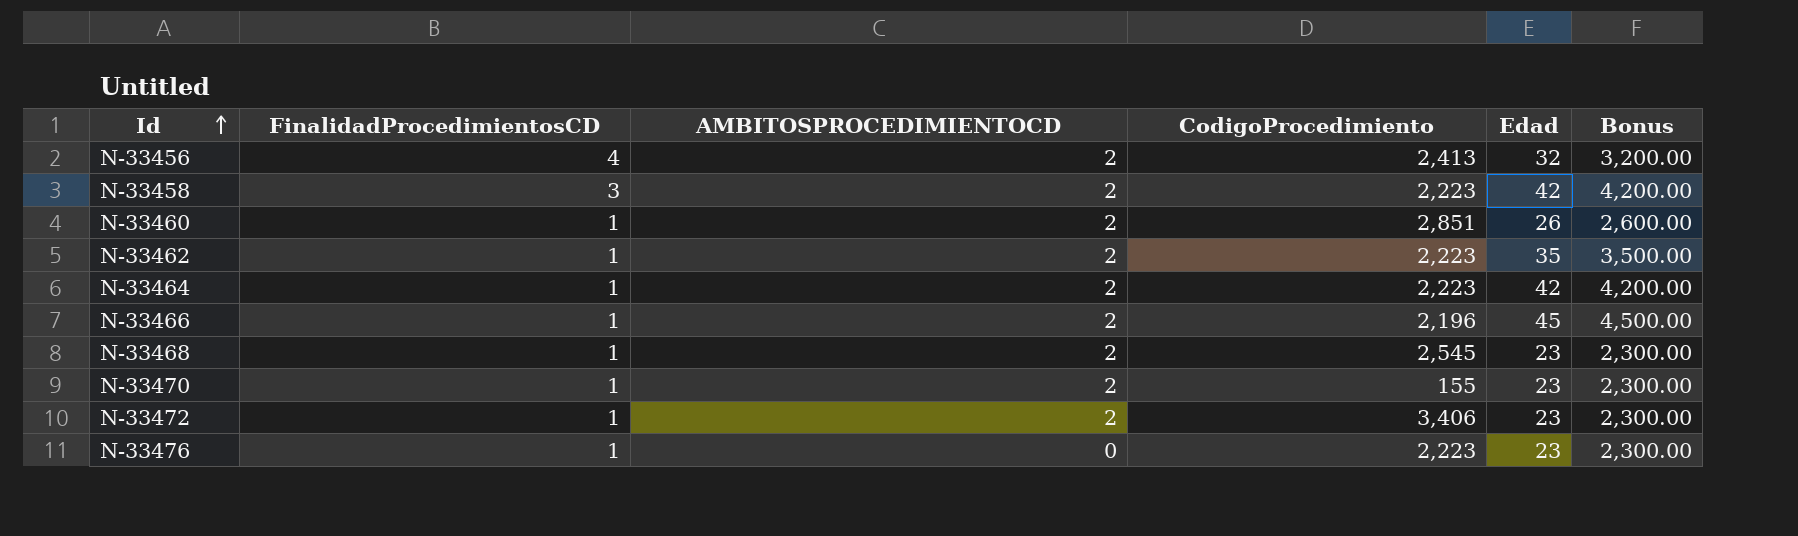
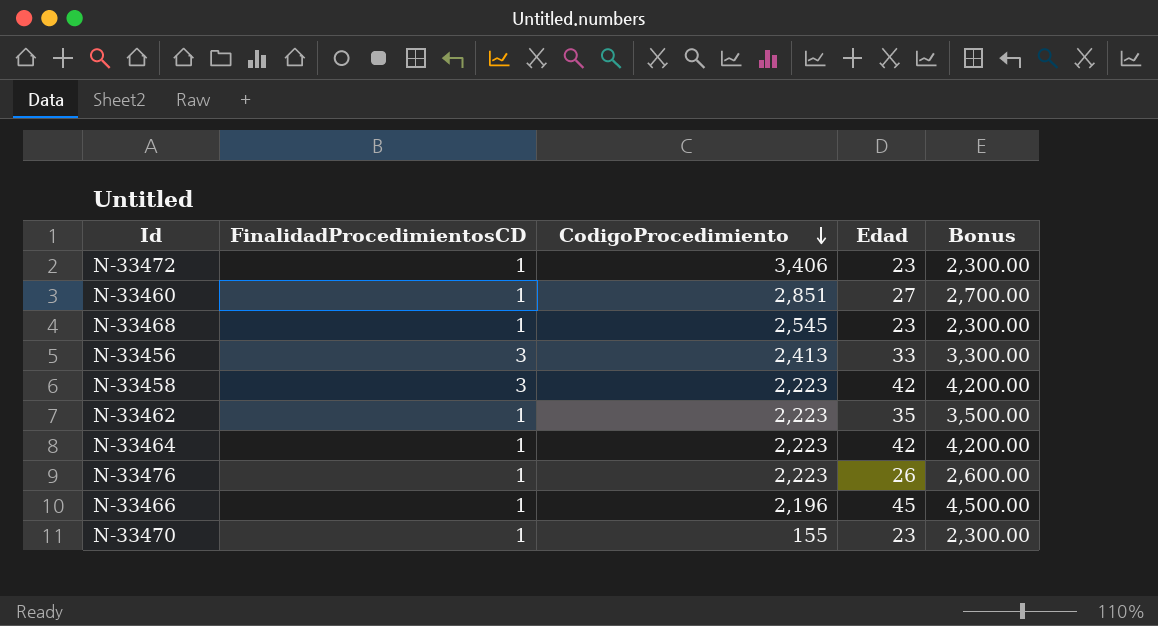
row order: Id ascending -> CodigoProcedimiento descending
column AMBITOSPROCEDIMIENTOCD | position: 3 -> none
N-33460 | Edad: 26 -> 27
N-33460 | Bonus: 2,600.00 -> 2,700.00
N-33456 | FinalidadProcedimientosCD: 4 -> 3
N-33456 | Edad: 32 -> 33
N-33456 | Bonus: 3,200.00 -> 3,300.00
N-33476 | Edad: 23 -> 26
N-33476 | Bonus: 2,300.00 -> 2,600.00

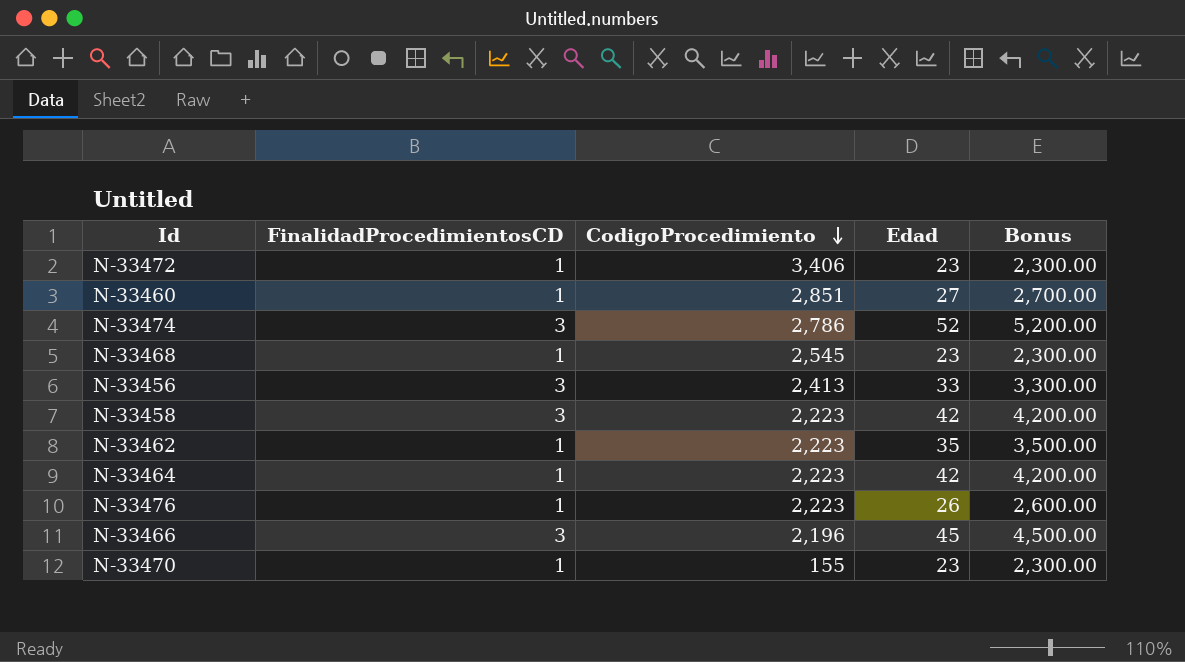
row N-33474: none -> 3 | 2,786 | 52 | 5,200.00
N-33466 | FinalidadProcedimientosCD: 1 -> 3

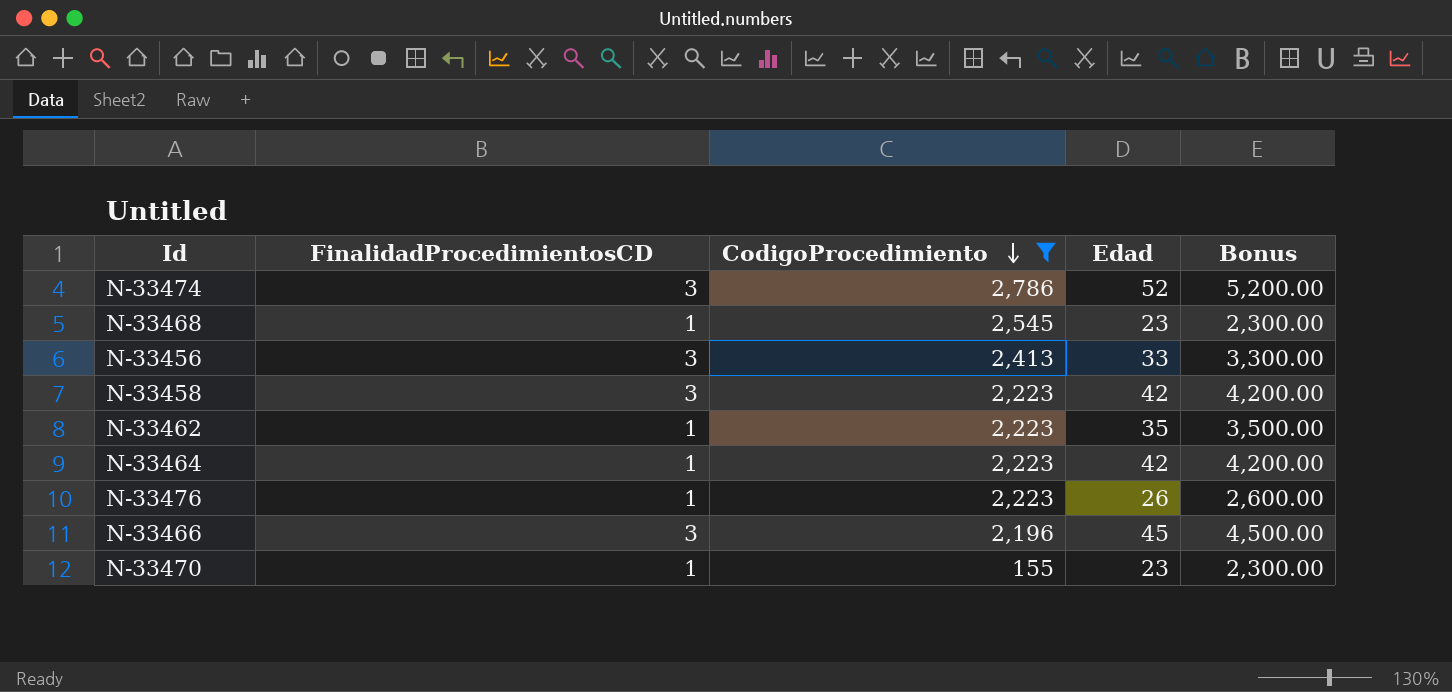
filter: none -> CodigoProcedimiento <= 2,786

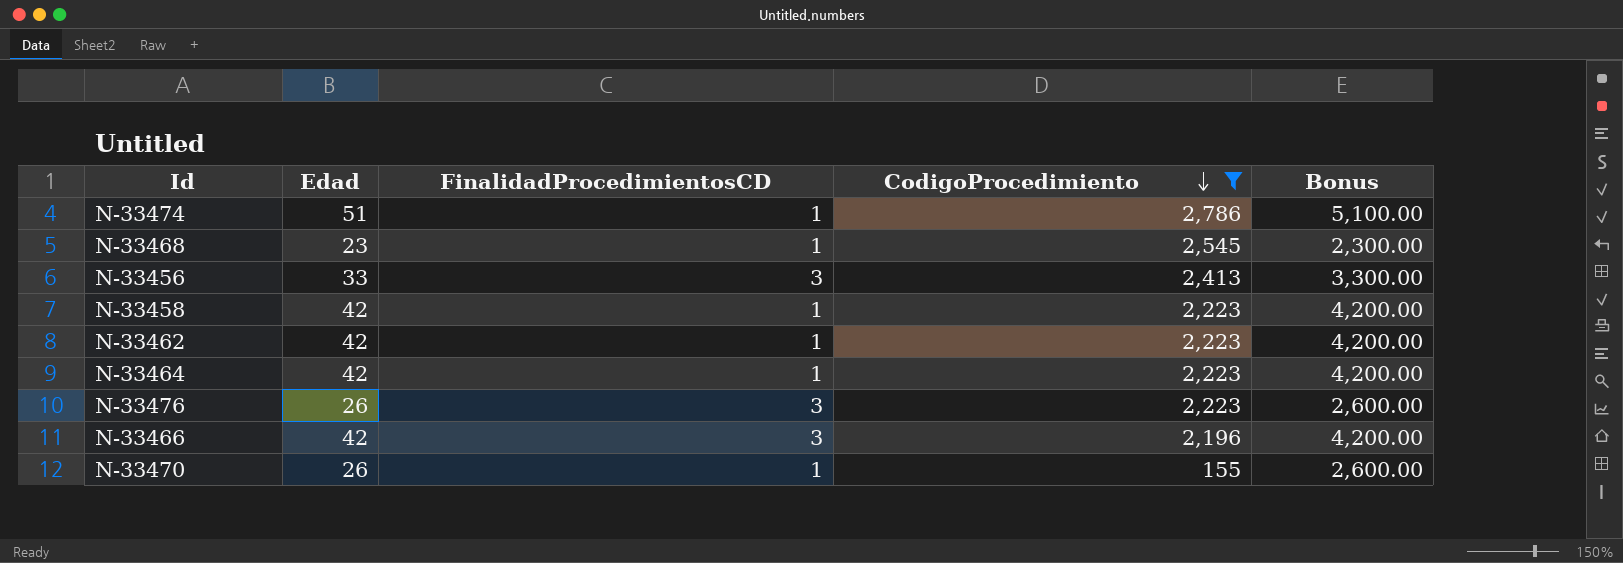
column Edad | position: 4 -> 2
N-33474 | Edad: 52 -> 51
N-33474 | FinalidadProcedimientosCD: 3 -> 1
N-33474 | Bonus: 5,200.00 -> 5,100.00
N-33458 | FinalidadProcedimientosCD: 3 -> 1
N-33462 | Edad: 35 -> 42
N-33462 | Bonus: 3,500.00 -> 4,200.00
N-33476 | FinalidadProcedimientosCD: 1 -> 3
N-33466 | Edad: 45 -> 42
N-33466 | Bonus: 4,500.00 -> 4,200.00
N-33470 | Edad: 23 -> 26
N-33470 | Bonus: 2,300.00 -> 2,600.00

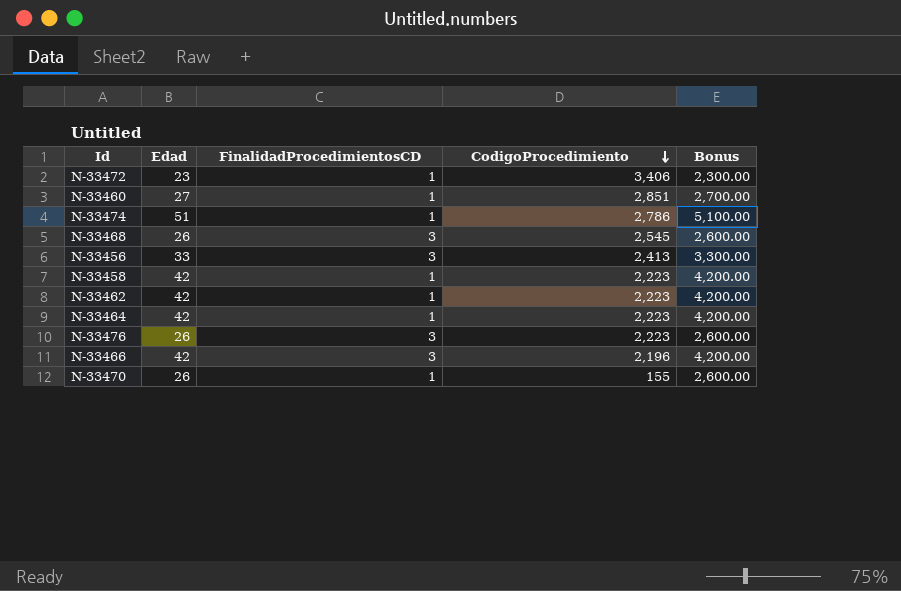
filter: CodigoProcedimiento <= 2,786 -> none
N-33468 | Edad: 23 -> 26
N-33468 | FinalidadProcedimientosCD: 1 -> 3
N-33468 | Bonus: 2,300.00 -> 2,600.00

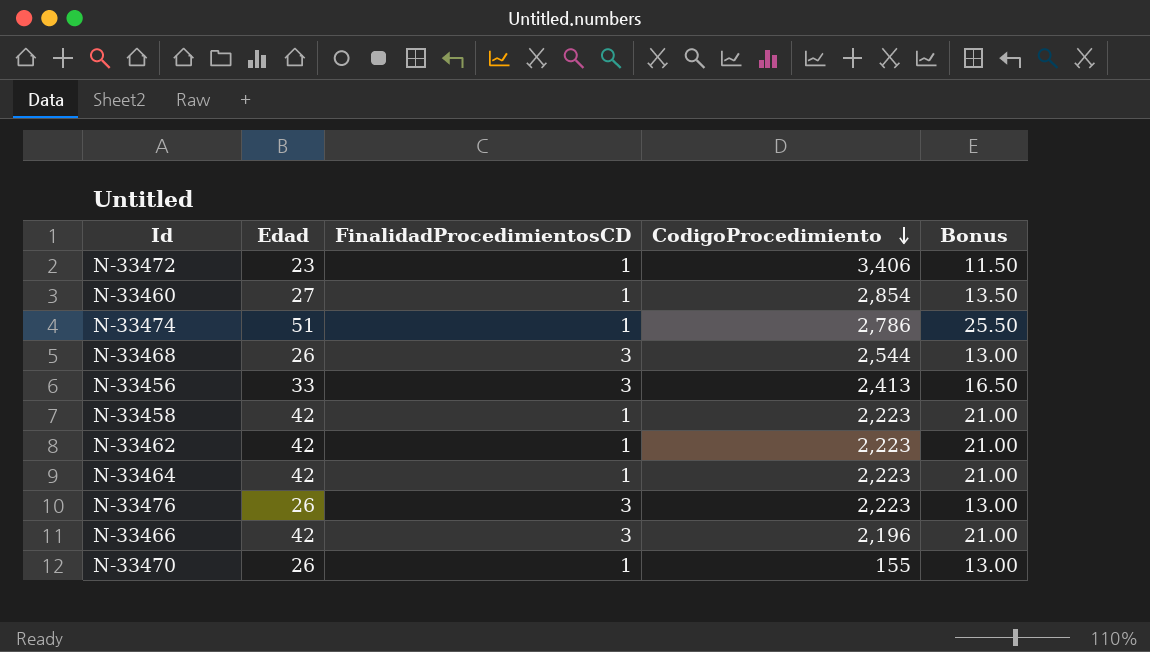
column Bonus | formula: [Edad] * 100 -> [Edad] * 0.5
N-33460 | CodigoProcedimiento: 2,851 -> 2,854
N-33468 | CodigoProcedimiento: 2,545 -> 2,544

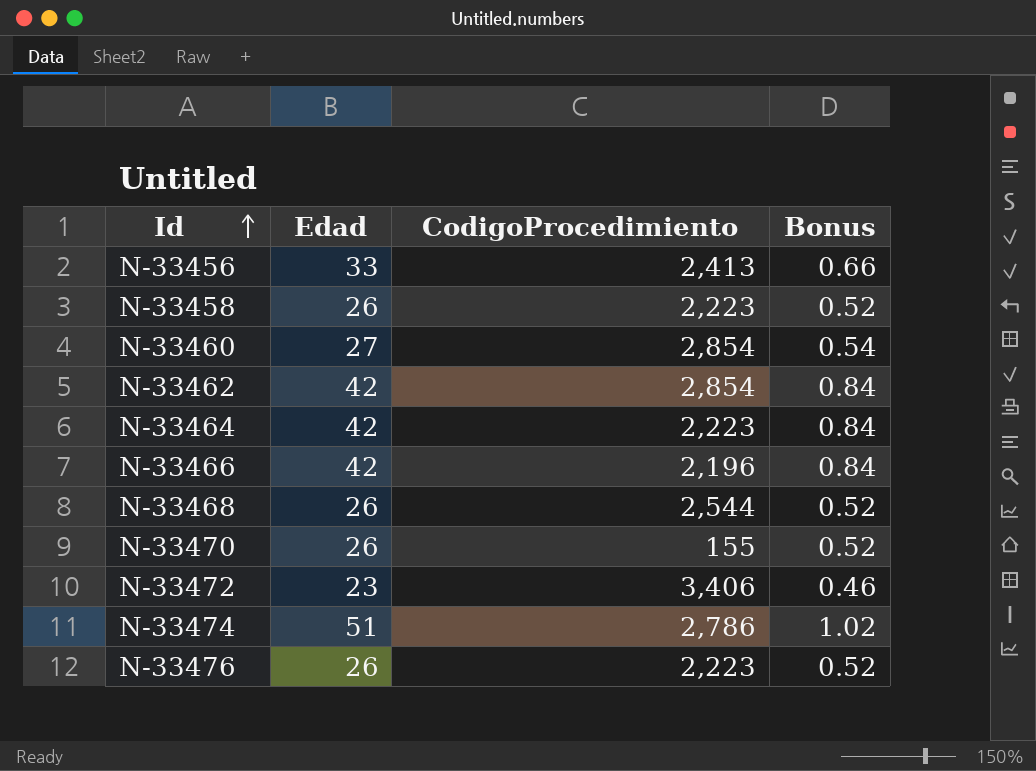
row order: CodigoProcedimiento descending -> Id ascending
column FinalidadProcedimientosCD | position: 3 -> none
column Bonus | formula: [Edad] * 0.5 -> [Edad] * 0.02
N-33458 | Edad: 42 -> 26
N-33462 | CodigoProcedimiento: 2,223 -> 2,854

